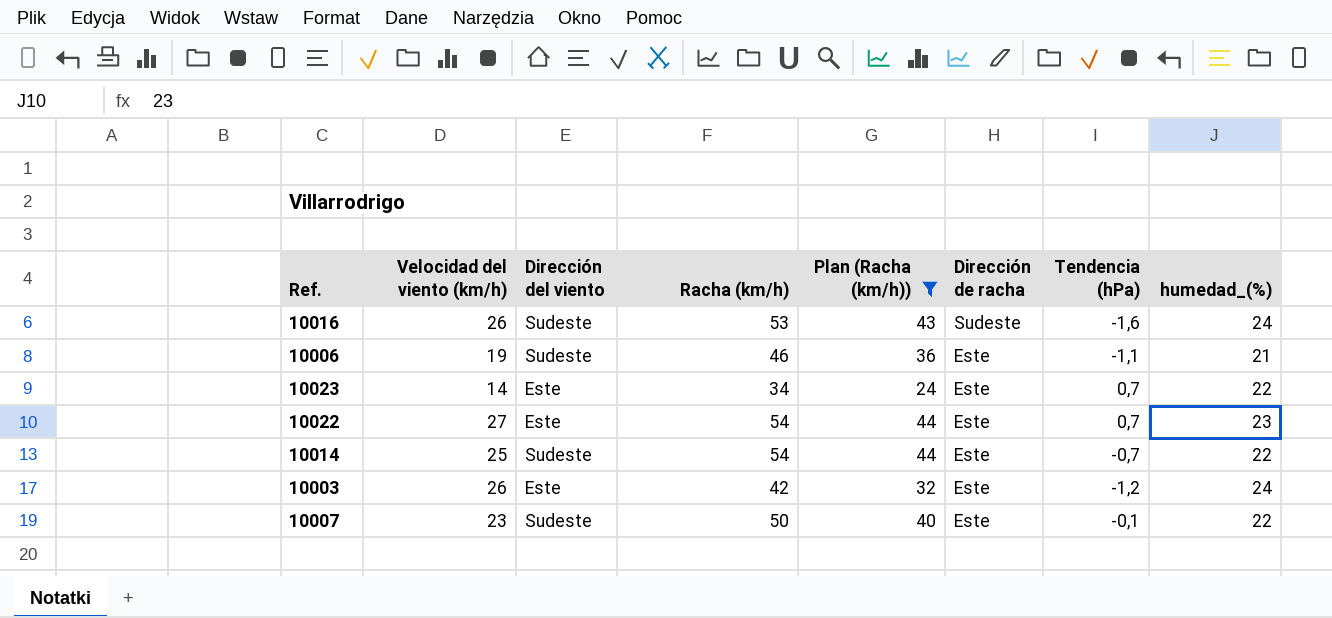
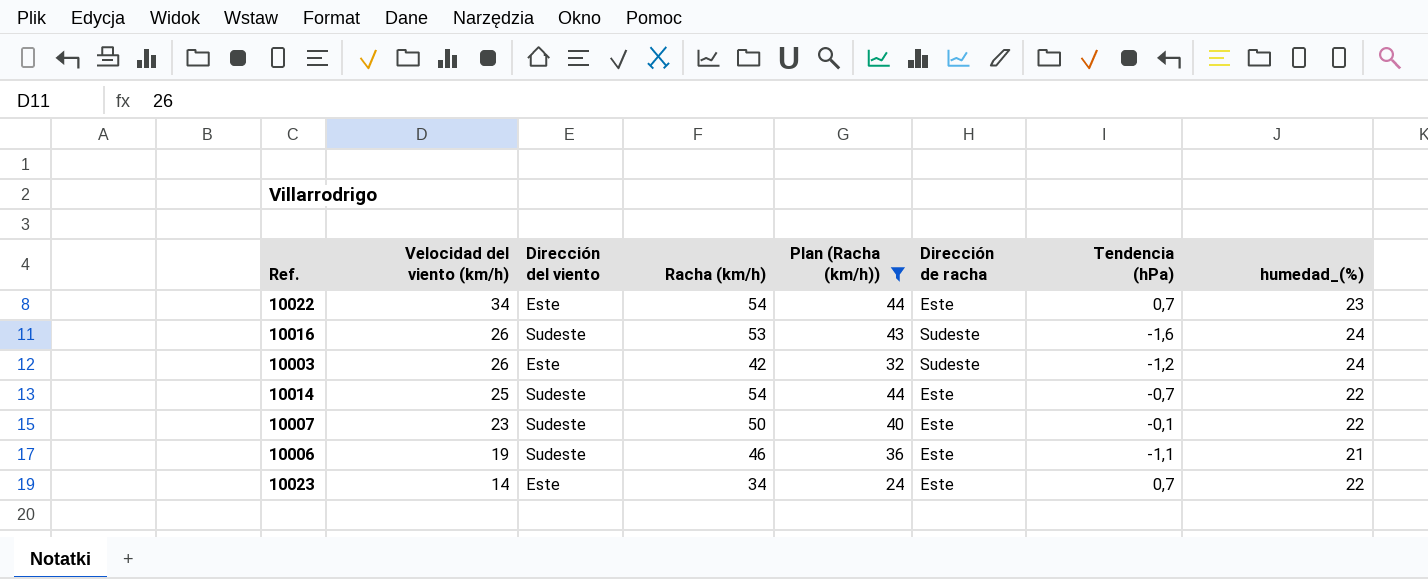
row order: Dirección de racha descending -> Velocidad del viento (km/h) descending
10022 | Velocidad del viento (km/h): 27 -> 34
10003 | Dirección de racha: Este -> Sudeste

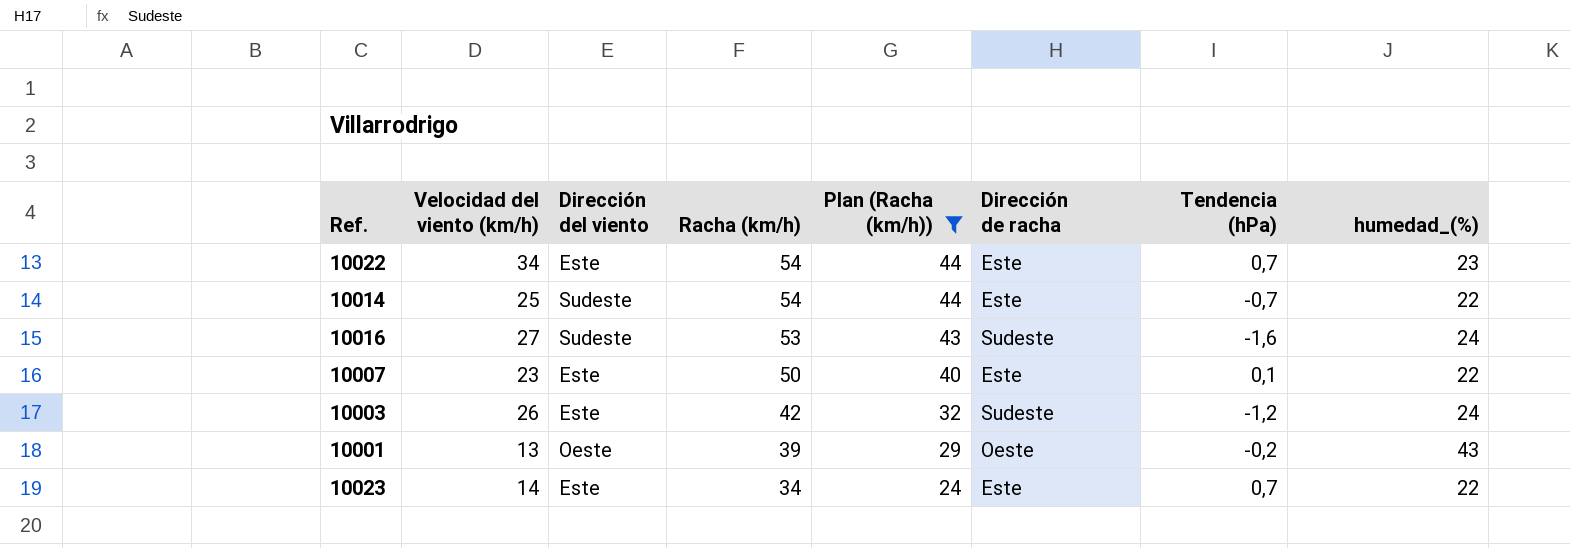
row order: Velocidad del viento (km/h) descending -> Racha (km/h) descending
row 10006: 19 | Sudeste | 46 | 36 | Este | -1,1 | 21 -> none
10016 | Velocidad del viento (km/h): 26 -> 27
10007 | Dirección del viento: Sudeste -> Este
10007 | Tendencia (hPa): -0,1 -> 0,1
row 10001: none -> 13 | Oeste | 39 | 29 | Oeste | -0,2 | 43

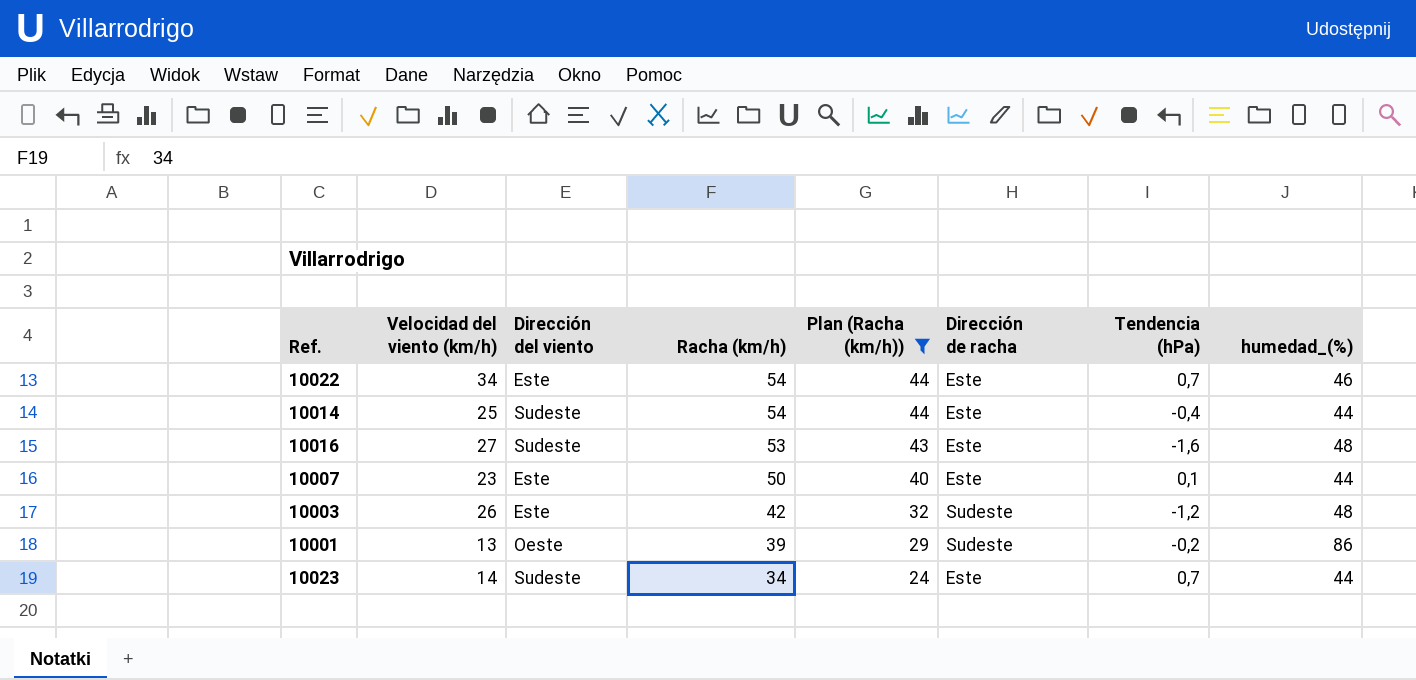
10022 | humedad_(%): 23 -> 46
10014 | Tendencia (hPa): -0,7 -> -0,4
10014 | humedad_(%): 22 -> 44
10016 | Dirección de racha: Sudeste -> Este
10016 | humedad_(%): 24 -> 48
10007 | humedad_(%): 22 -> 44
10003 | humedad_(%): 24 -> 48
10001 | Dirección de racha: Oeste -> Sudeste
10001 | humedad_(%): 43 -> 86
10023 | Dirección del viento: Este -> Sudeste
10023 | humedad_(%): 22 -> 44

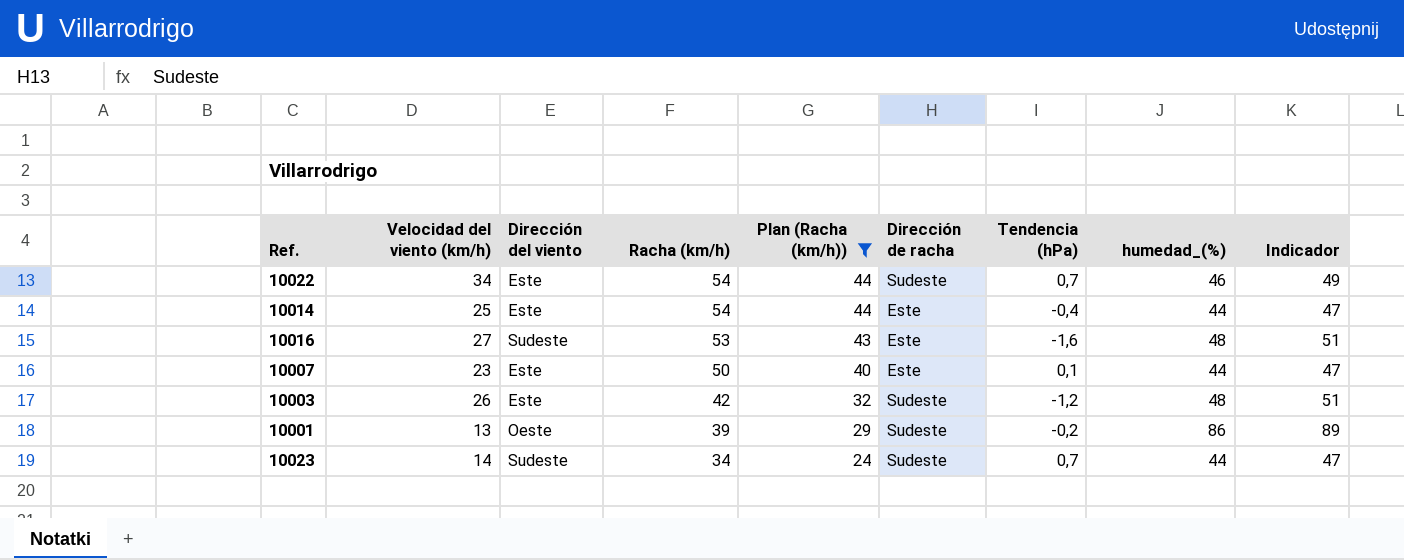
column Indicador | formula: none -> [humedad_(%)] + 3
10022 | Dirección de racha: Este -> Sudeste
10014 | Dirección del viento: Sudeste -> Este
10023 | Dirección de racha: Este -> Sudeste

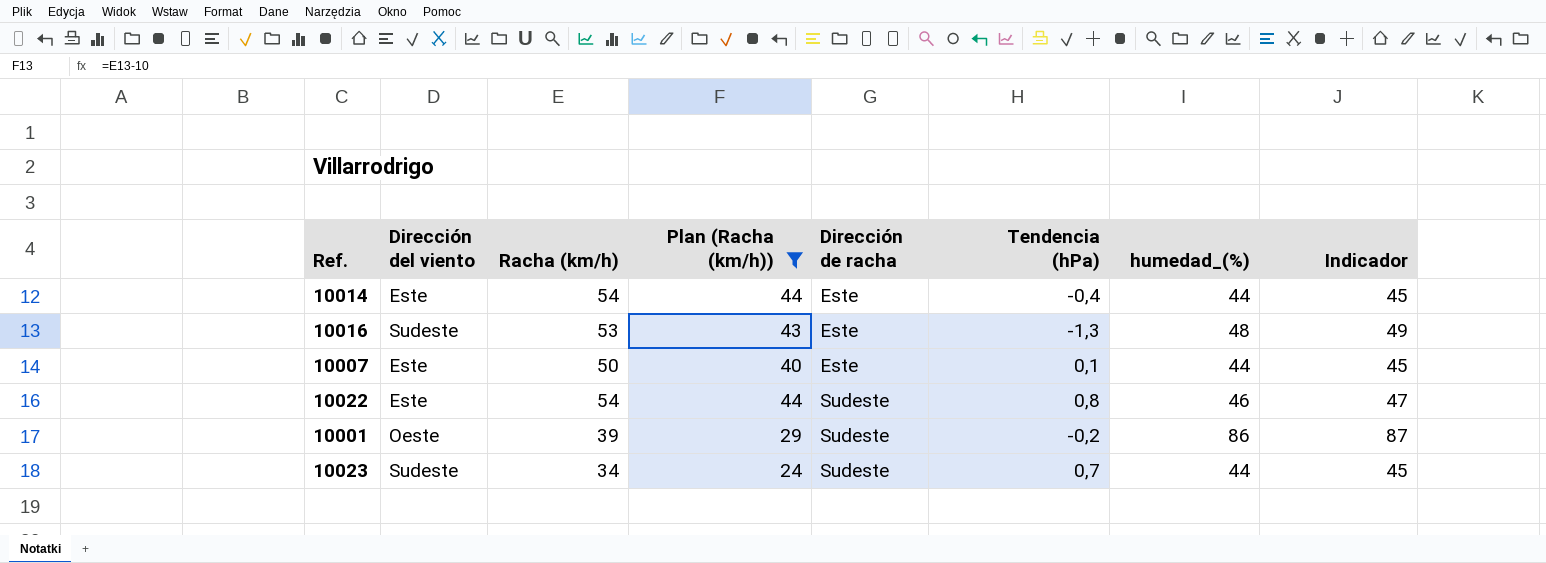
row order: Racha (km/h) descending -> Dirección de racha ascending
column Velocidad del viento (km/h) | position: 2 -> none
column Indicador | formula: [humedad_(%)] + 3 -> [humedad_(%)] + 1
row 10003: 26 | Este | 42 | 32 | Sudeste | -1,2 | 48 | 51 -> none
10016 | Tendencia (hPa): -1,6 -> -1,3
10022 | Tendencia (hPa): 0,7 -> 0,8

